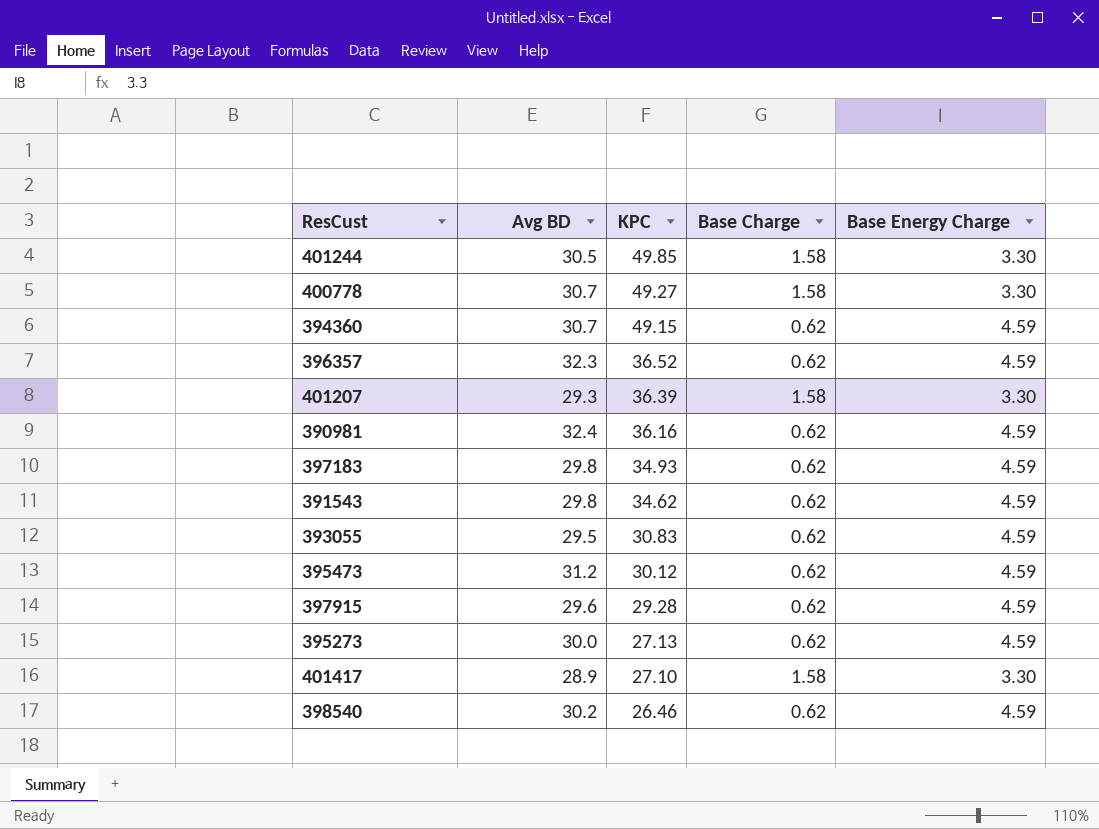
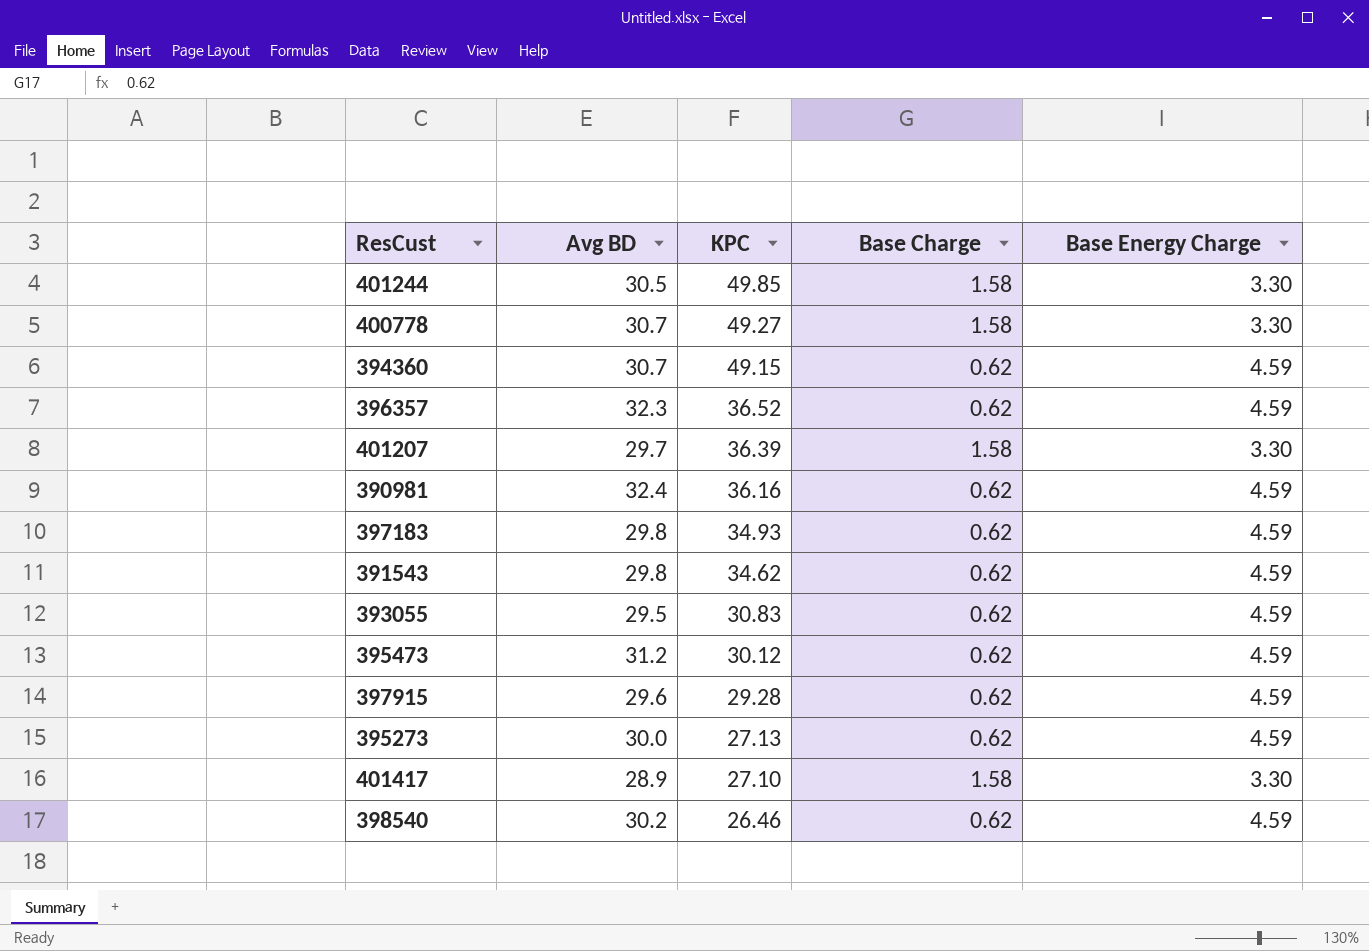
401207 | Avg BD: 29.3 -> 29.7

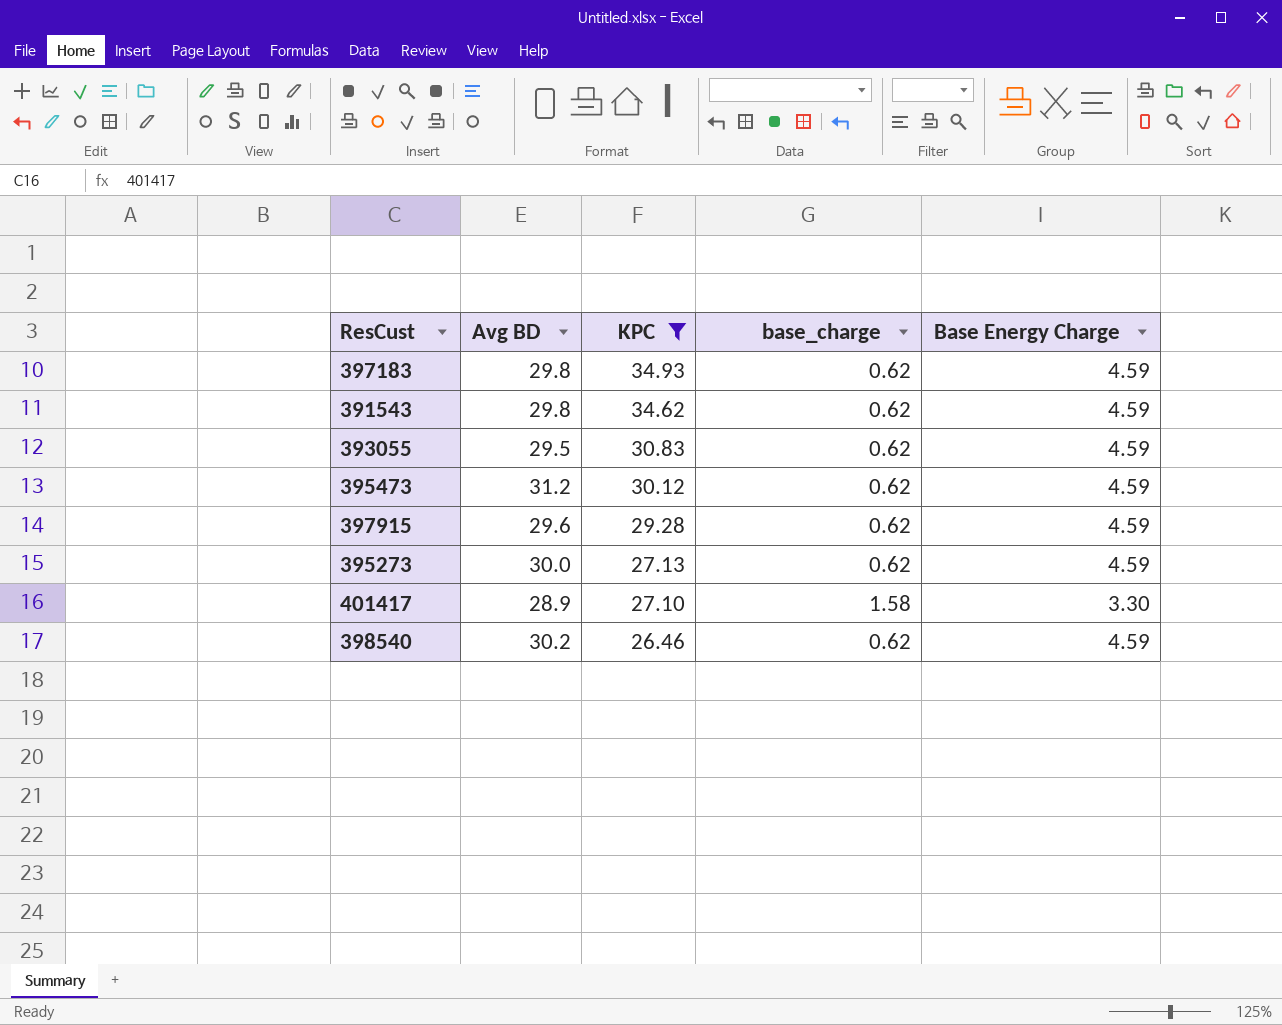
filter: none -> KPC <= 34.93
column name: Base Charge -> base_charge

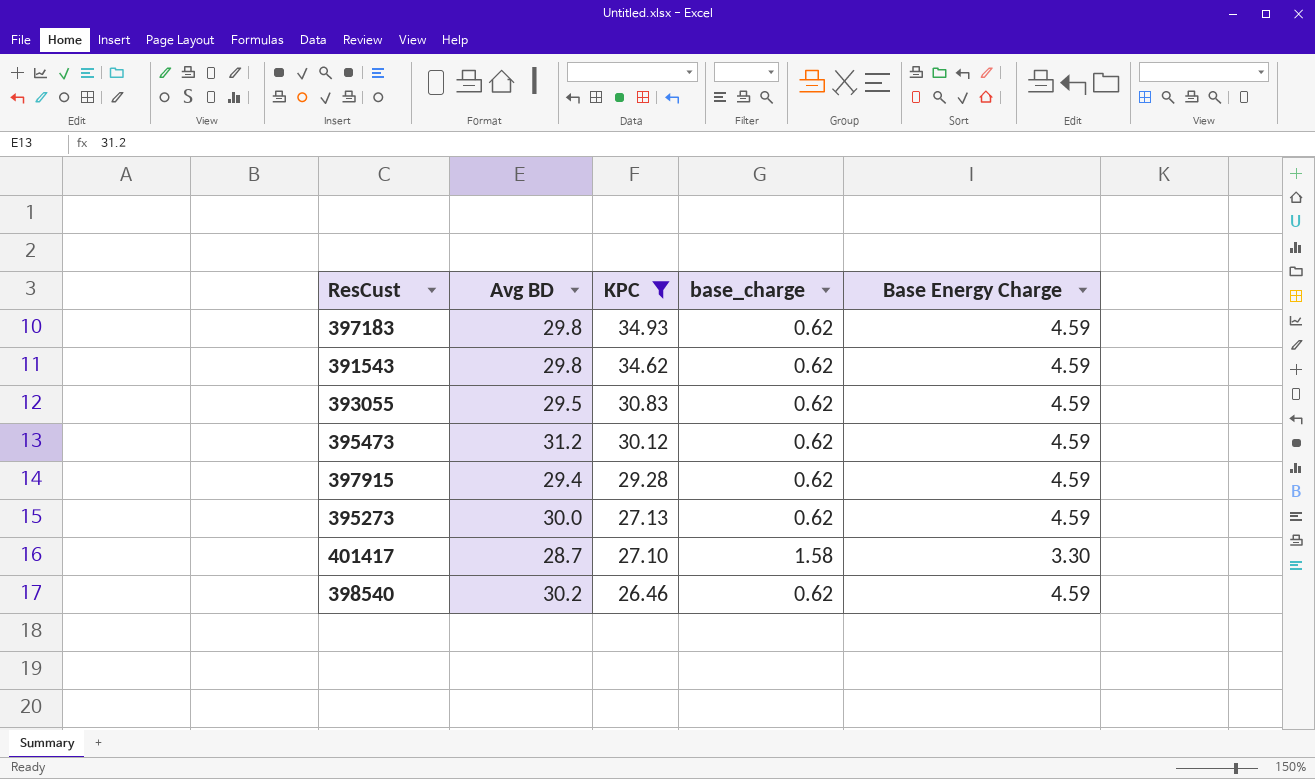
397915 | Avg BD: 29.6 -> 29.4
401417 | Avg BD: 28.9 -> 28.7

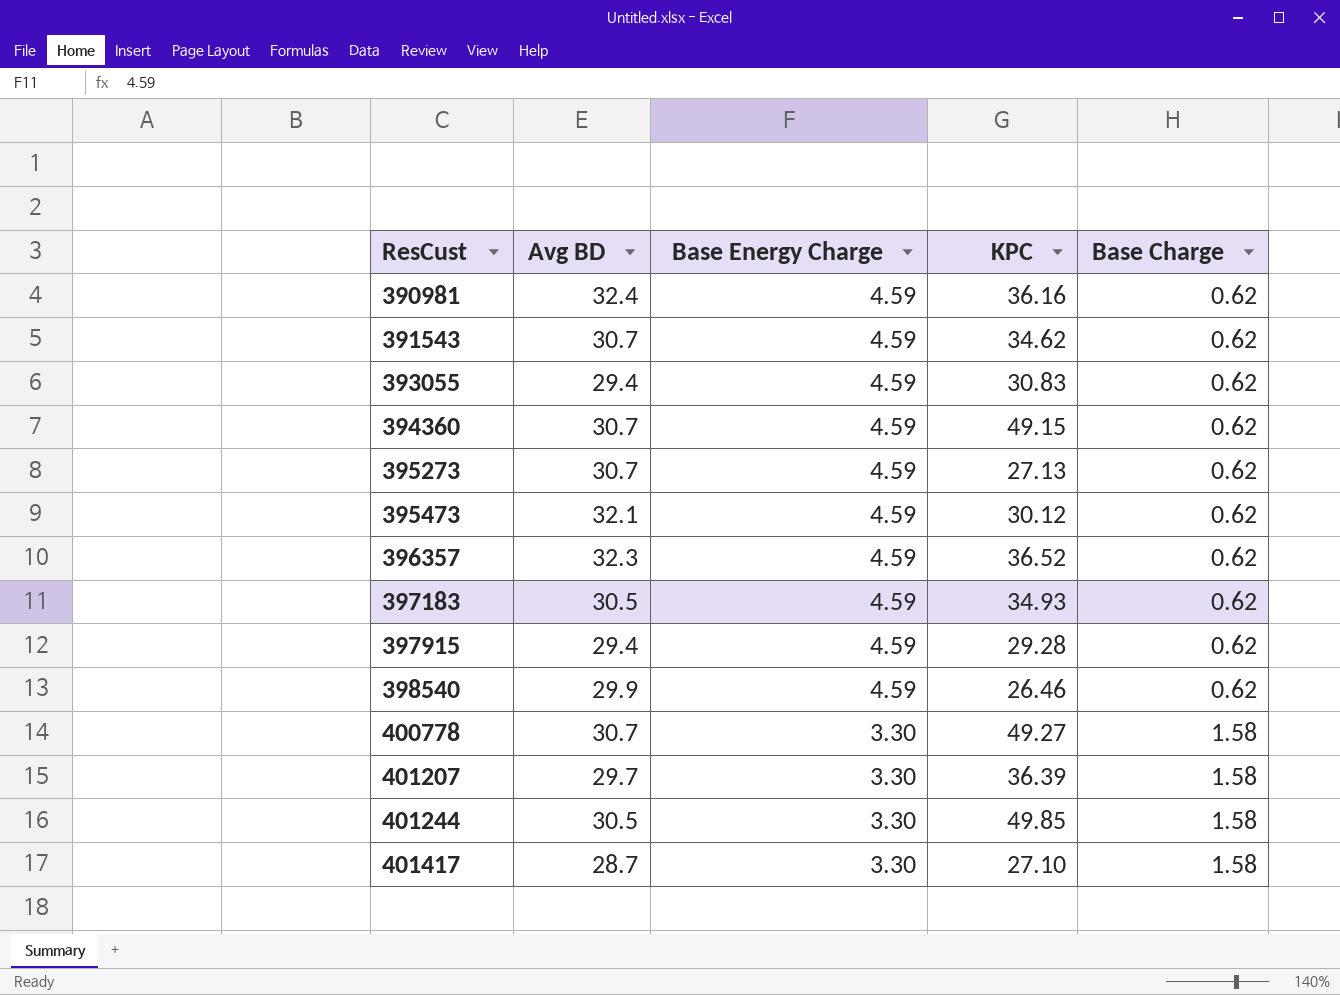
filter: KPC <= 34.93 -> none
row order: KPC descending -> ResCust ascending
column Base Energy Charge | position: 5 -> 3
column name: base_charge -> Base Charge
391543 | Avg BD: 29.8 -> 30.7
393055 | Avg BD: 29.5 -> 29.4
395273 | Avg BD: 30.0 -> 30.7
395473 | Avg BD: 31.2 -> 32.1
397183 | Avg BD: 29.8 -> 30.5
398540 | Avg BD: 30.2 -> 29.9

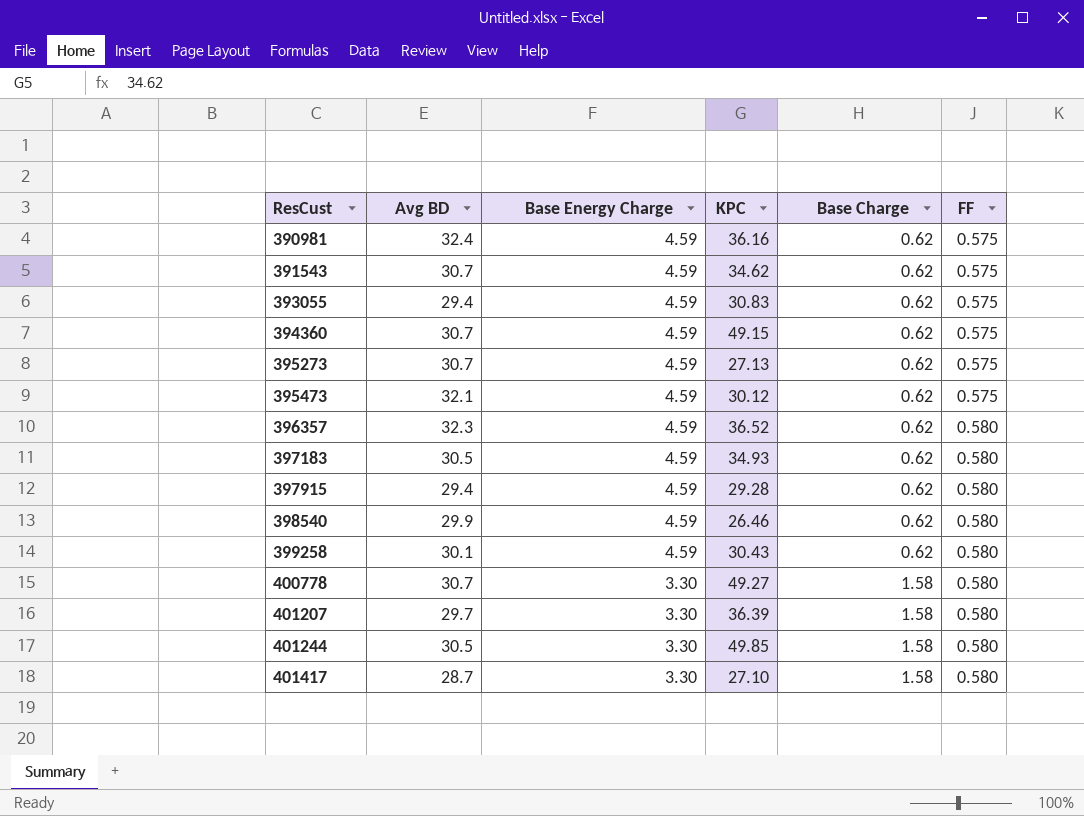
column FF | position: none -> 6
row 399258: none -> 30.1 | 4.59 | 30.43 | 0.62 | 0.580

